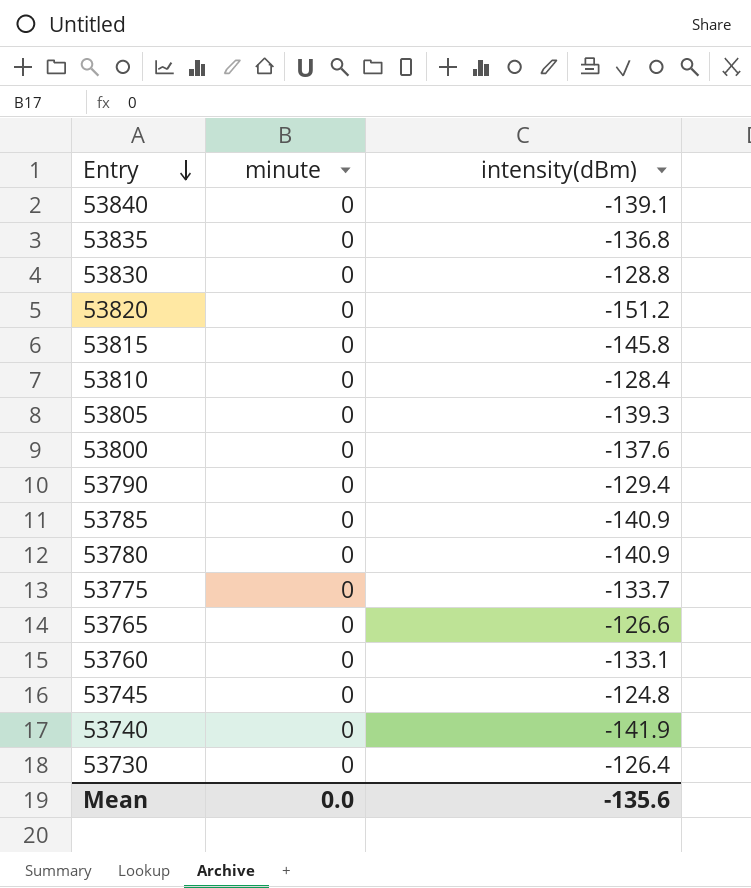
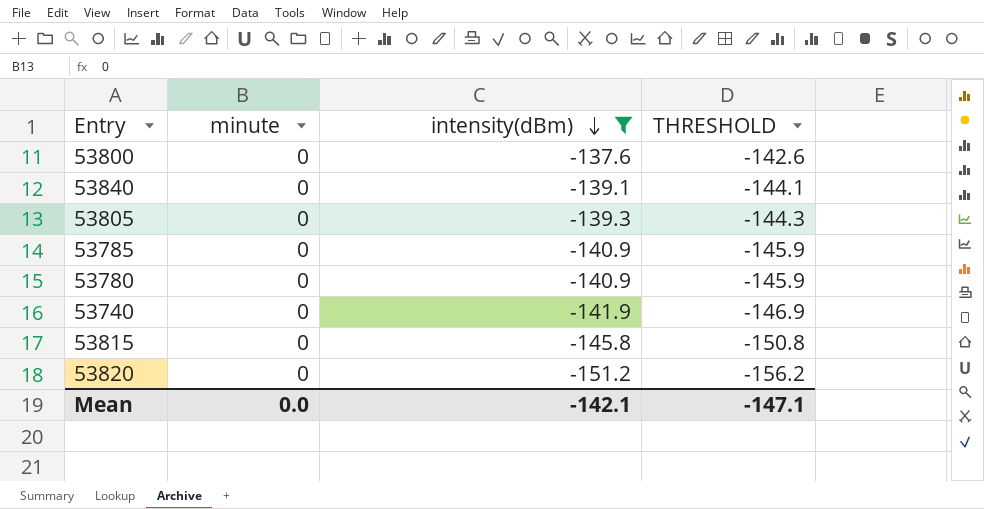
filter: none -> intensity(dBm) <= -137.6
row order: Entry descending -> intensity(dBm) descending
column THRESHOLD | formula: none -> [intensity(dBm)] - 5
Mean | intensity(dBm): -135.6 -> -142.1

